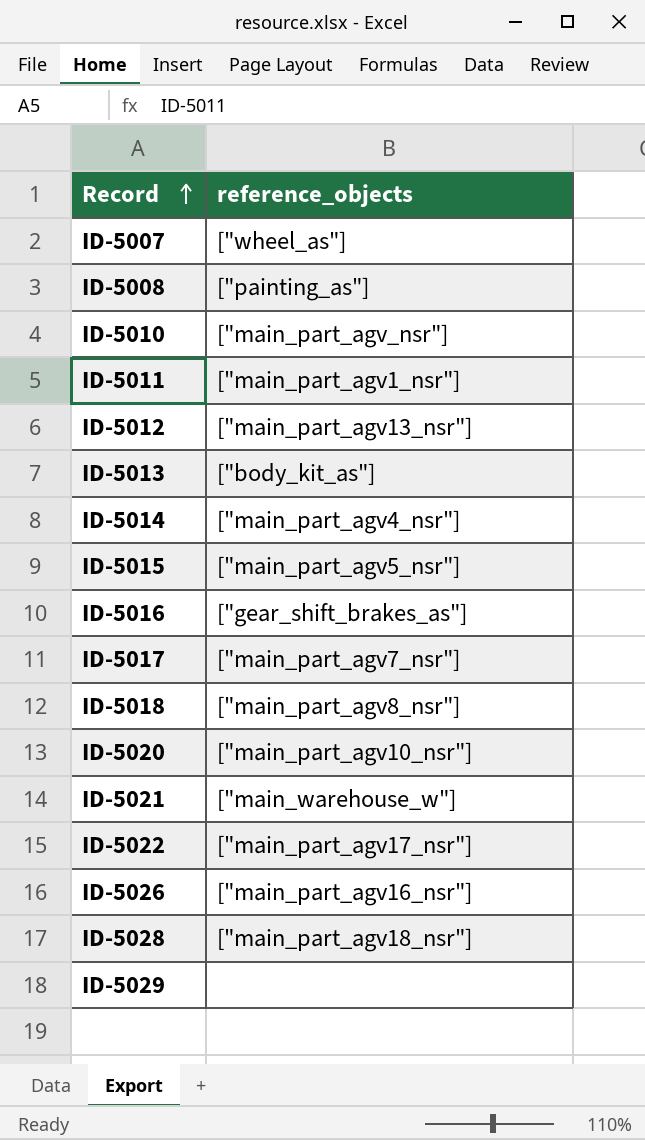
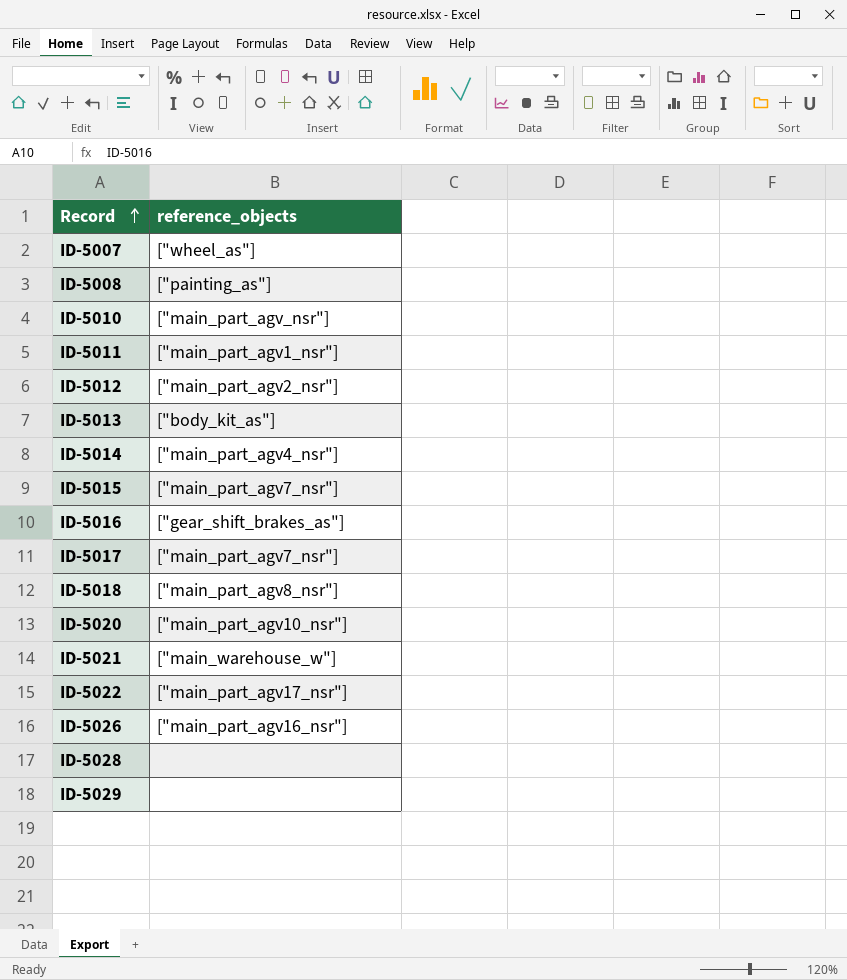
ID-5012 | reference_objects: ["main_part_agv13_nsr"] -> ["main_part_agv2_nsr"]
ID-5015 | reference_objects: ["main_part_agv5_nsr"] -> ["main_part_agv7_nsr"]
ID-5028 | reference_objects: ["main_part_agv18_nsr"] -> none

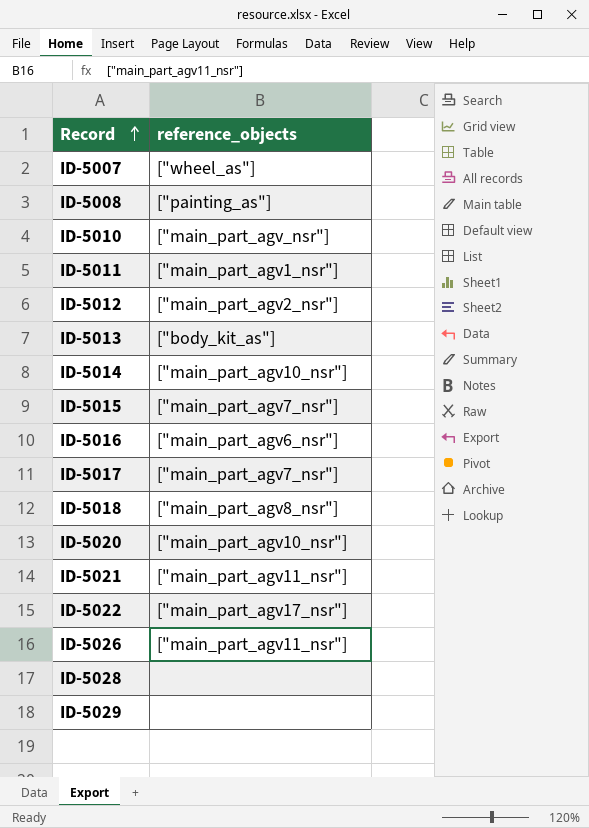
ID-5014 | reference_objects: ["main_part_agv4_nsr"] -> ["main_part_agv10_nsr"]
ID-5016 | reference_objects: ["gear_shift_brakes_as"] -> ["main_part_agv6_nsr"]
ID-5021 | reference_objects: ["main_warehouse_w"] -> ["main_part_agv11_nsr"]
ID-5026 | reference_objects: ["main_part_agv16_nsr"] -> ["main_part_agv11_nsr"]

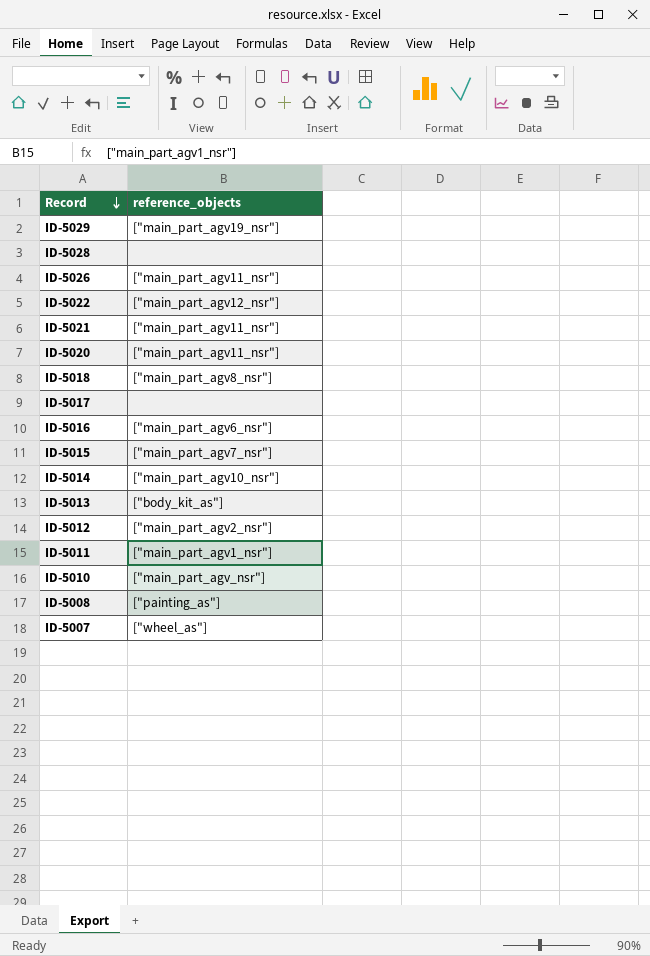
row order: Record ascending -> Record descending
ID-5029 | reference_objects: none -> ["main_part_agv19_nsr"]
ID-5022 | reference_objects: ["main_part_agv17_nsr"] -> ["main_part_agv12_nsr"]
ID-5020 | reference_objects: ["main_part_agv10_nsr"] -> ["main_part_agv11_nsr"]
ID-5017 | reference_objects: ["main_part_agv7_nsr"] -> none

